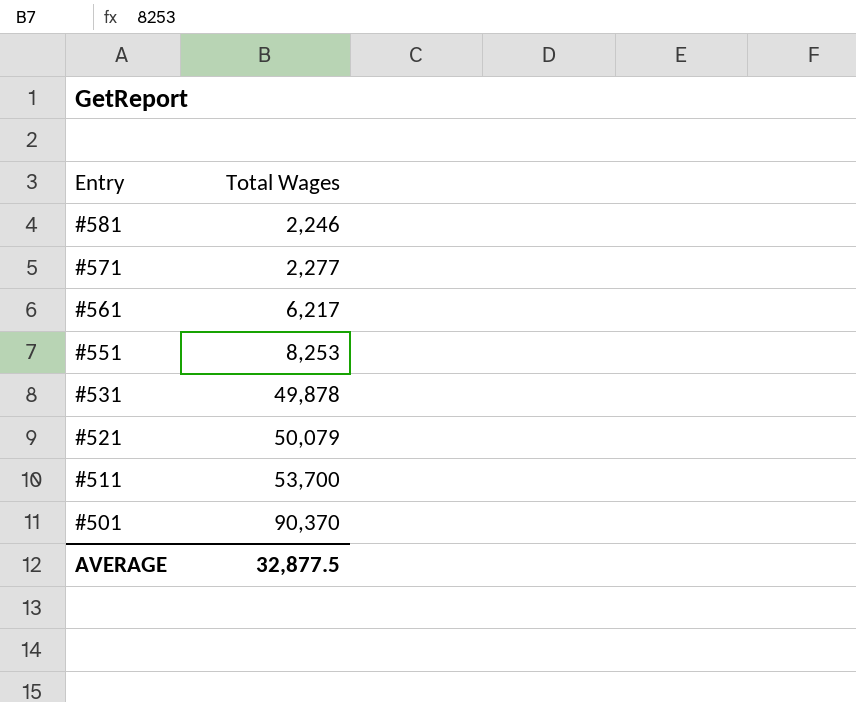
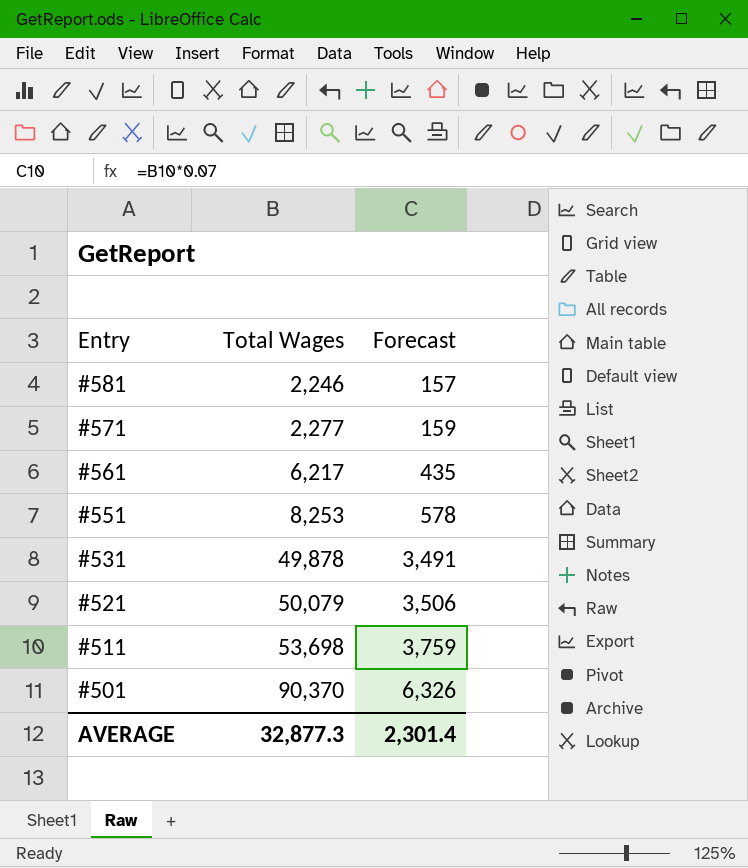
column Forecast | formula: none -> [Total Wages] * 0.07
#511 | Total Wages: 53,700 -> 53,698
AVERAGE | Total Wages: 32,877.5 -> 32,877.3

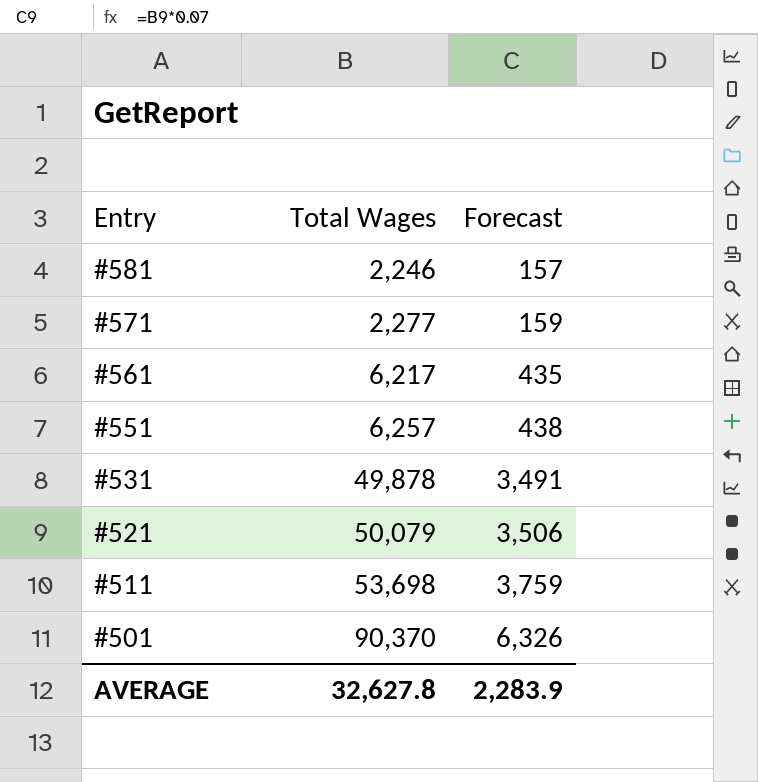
#551 | Total Wages: 8,253 -> 6,257
#551 | Forecast: 578 -> 438
AVERAGE | Total Wages: 32,877.3 -> 32,627.8
AVERAGE | Forecast: 2,301.4 -> 2,283.9

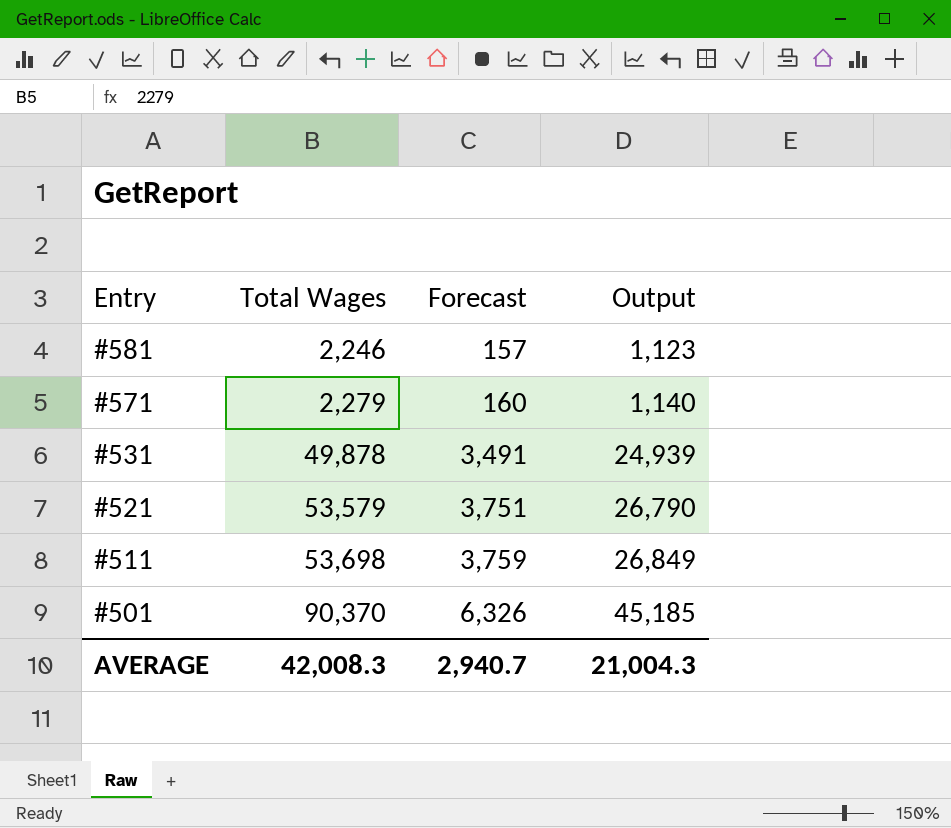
column Output | formula: none -> [Total Wages] * 0.5
row #561: 6,217 | 435 -> none
row #551: 6,257 | 438 -> none
#571 | Total Wages: 2,277 -> 2,279
#571 | Forecast: 159 -> 160
#521 | Total Wages: 50,079 -> 53,579
#521 | Forecast: 3,506 -> 3,751
AVERAGE | Total Wages: 32,627.8 -> 42,008.3
AVERAGE | Forecast: 2,283.9 -> 2,940.7

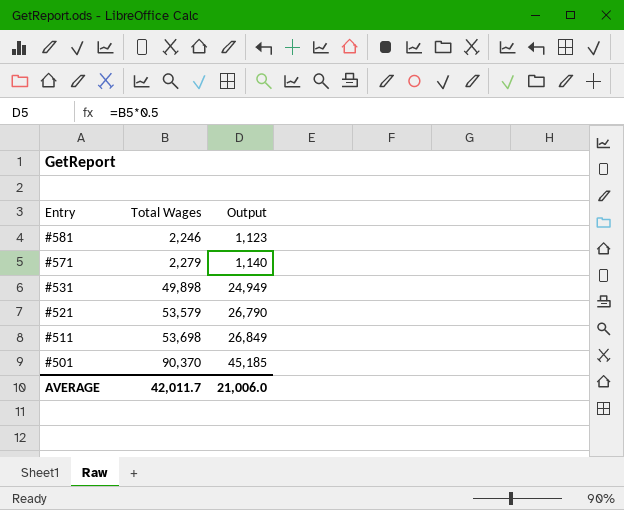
column Forecast | formula: [Total Wages] * 0.07 -> none
#531 | Total Wages: 49,878 -> 49,898
#531 | Output: 24,939 -> 24,949
AVERAGE | Total Wages: 42,008.3 -> 42,011.7
AVERAGE | Output: 21,004.3 -> 21,006.0

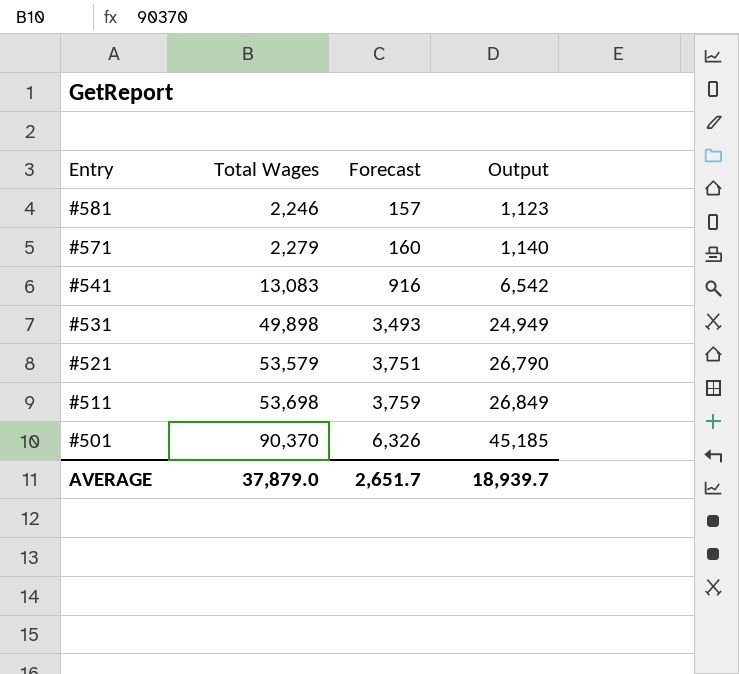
column Forecast | formula: none -> [Total Wages] * 0.07
row #541: none -> 13,083 | 916 | 6,542
AVERAGE | Total Wages: 42,011.7 -> 37,879.0
AVERAGE | Output: 21,006.0 -> 18,939.7

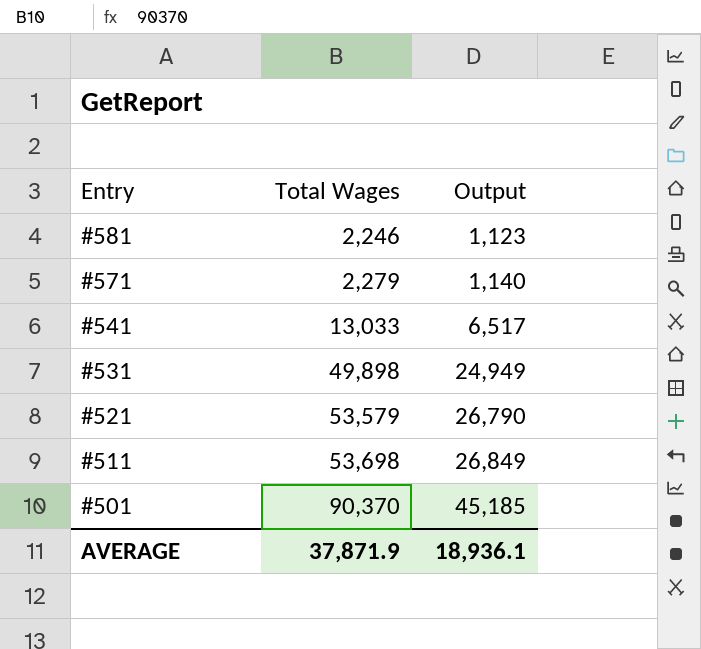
column Forecast | formula: [Total Wages] * 0.07 -> none
#541 | Total Wages: 13,083 -> 13,033
#541 | Output: 6,542 -> 6,517
AVERAGE | Total Wages: 37,879.0 -> 37,871.9
AVERAGE | Output: 18,939.7 -> 18,936.1

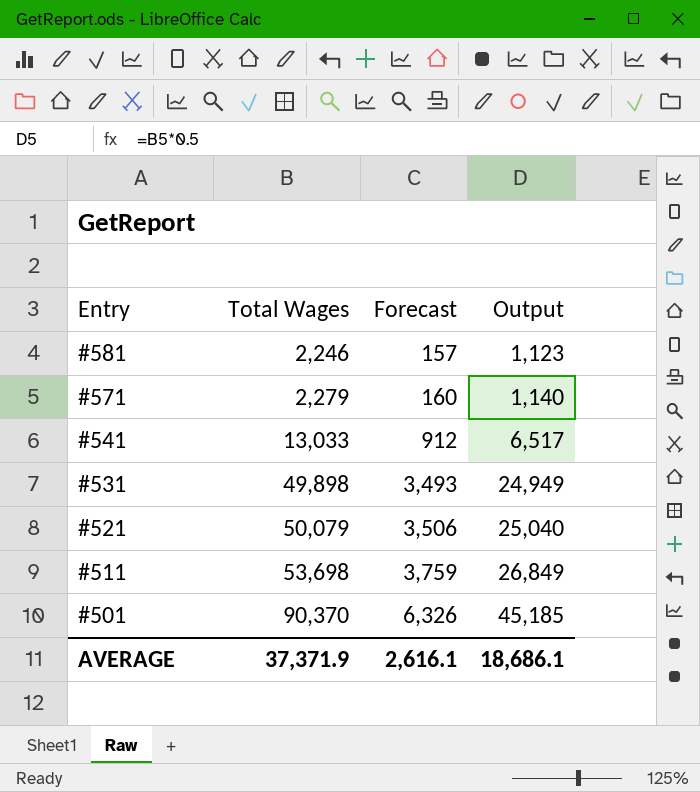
column Forecast | formula: none -> [Total Wages] * 0.07
#521 | Total Wages: 53,579 -> 50,079
#521 | Output: 26,790 -> 25,040
AVERAGE | Total Wages: 37,871.9 -> 37,371.9
AVERAGE | Output: 18,936.1 -> 18,686.1

